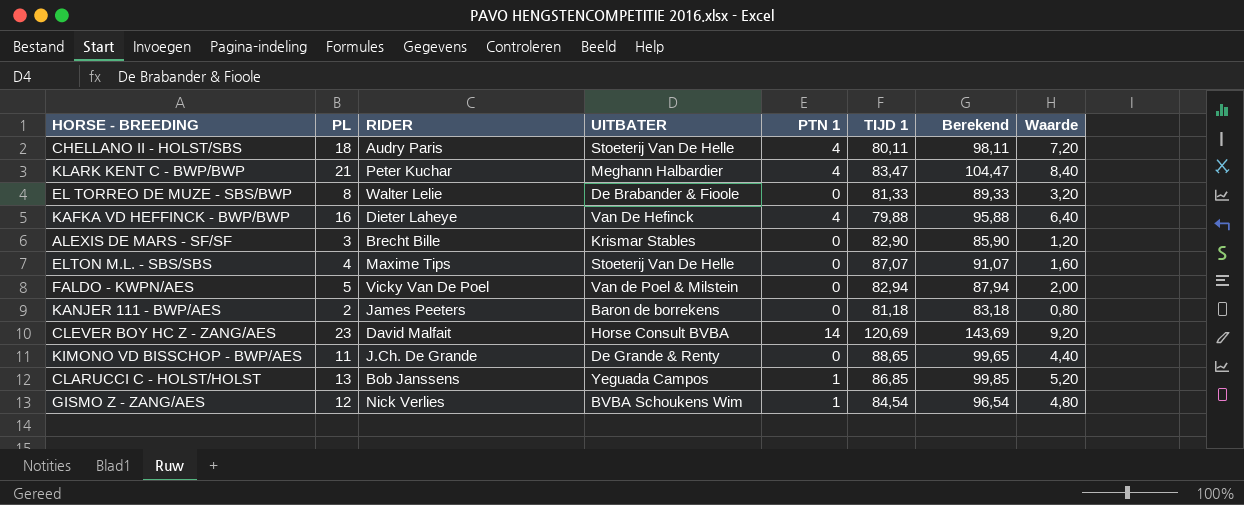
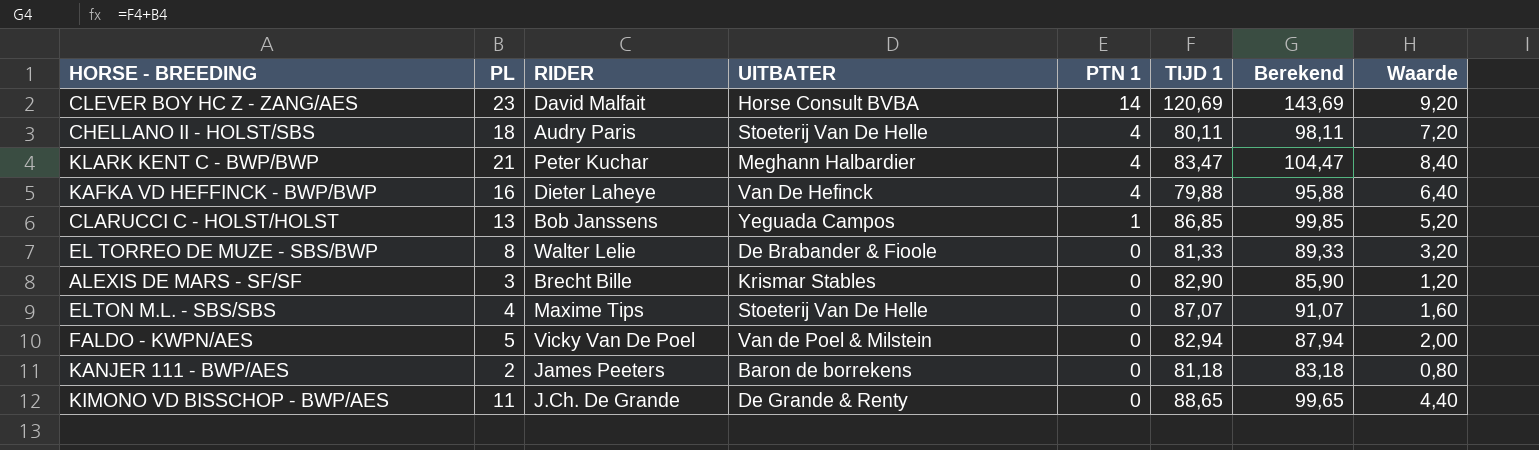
row order: none -> PTN 1 descending
row GISMO Z - ZANG/AES: 12 | Nick Verlies | BVBA Schoukens Wim | 1 | 84,54 | 96,54 | 4,80 -> none

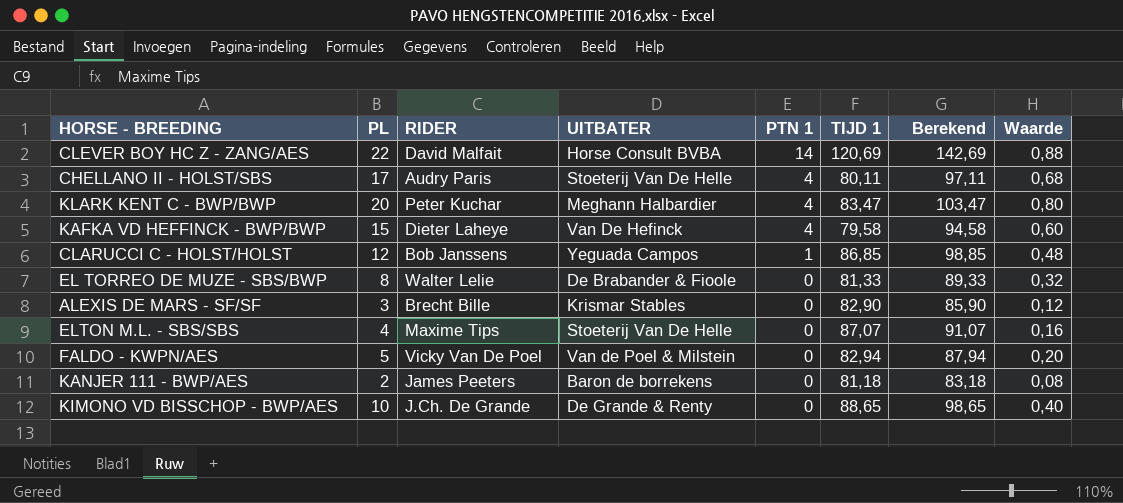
column Waarde | formula: [PL] * 0,4 -> [PL] * 0,04
CLEVER BOY HC Z - ZANG/AES | PL: 23 -> 22
CLEVER BOY HC Z - ZANG/AES | Berekend: 143,69 -> 142,69
CHELLANO II - HOLST/SBS | PL: 18 -> 17
CHELLANO II - HOLST/SBS | Berekend: 98,11 -> 97,11
KLARK KENT C - BWP/BWP | PL: 21 -> 20
KLARK KENT C - BWP/BWP | Berekend: 104,47 -> 103,47
KAFKA VD HEFFINCK - BWP/BWP | PL: 16 -> 15
KAFKA VD HEFFINCK - BWP/BWP | TIJD 1: 79,88 -> 79,58
KAFKA VD HEFFINCK - BWP/BWP | Berekend: 95,88 -> 94,58
CLARUCCI C - HOLST/HOLST | PL: 13 -> 12
CLARUCCI C - HOLST/HOLST | Berekend: 99,85 -> 98,85
KIMONO VD BISSCHOP - BWP/AES | PL: 11 -> 10
KIMONO VD BISSCHOP - BWP/AES | Berekend: 99,65 -> 98,65

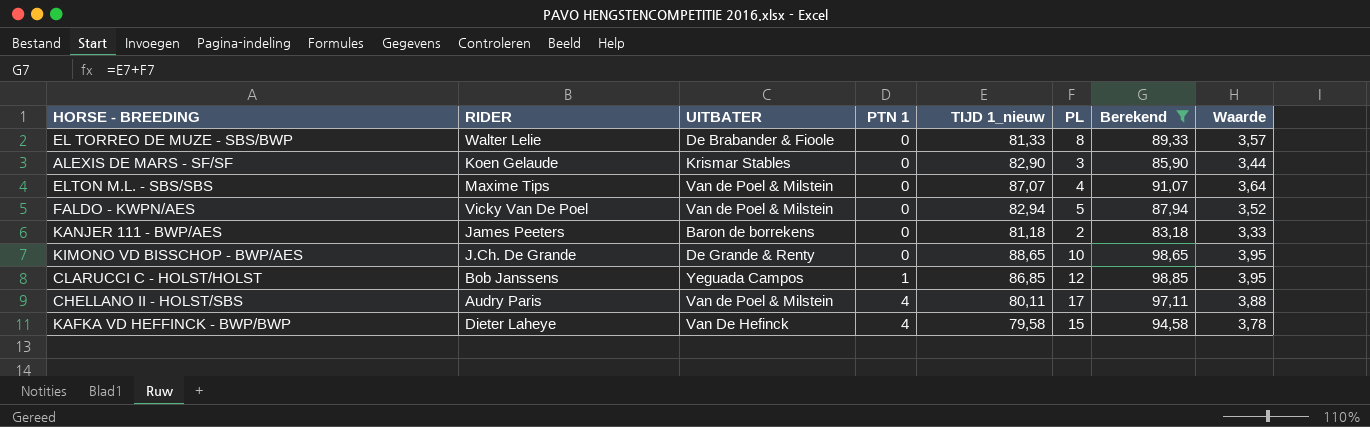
filter: none -> Berekend <= 98,85
row order: PTN 1 descending -> PTN 1 ascending
column name: TIJD 1 -> TIJD 1_nieuw
column PL | position: 2 -> 6
column Waarde | formula: [PL] * 0,04 -> [Berekend] * 0,04
ALEXIS DE MARS - SF/SF | RIDER: Brecht Bille -> Koen Gelaude
ELTON M.L. - SBS/SBS | UITBATER: Stoeterij Van De Helle -> Van de Poel & Milstein
CHELLANO II - HOLST/SBS | UITBATER: Stoeterij Van De Helle -> Van de Poel & Milstein

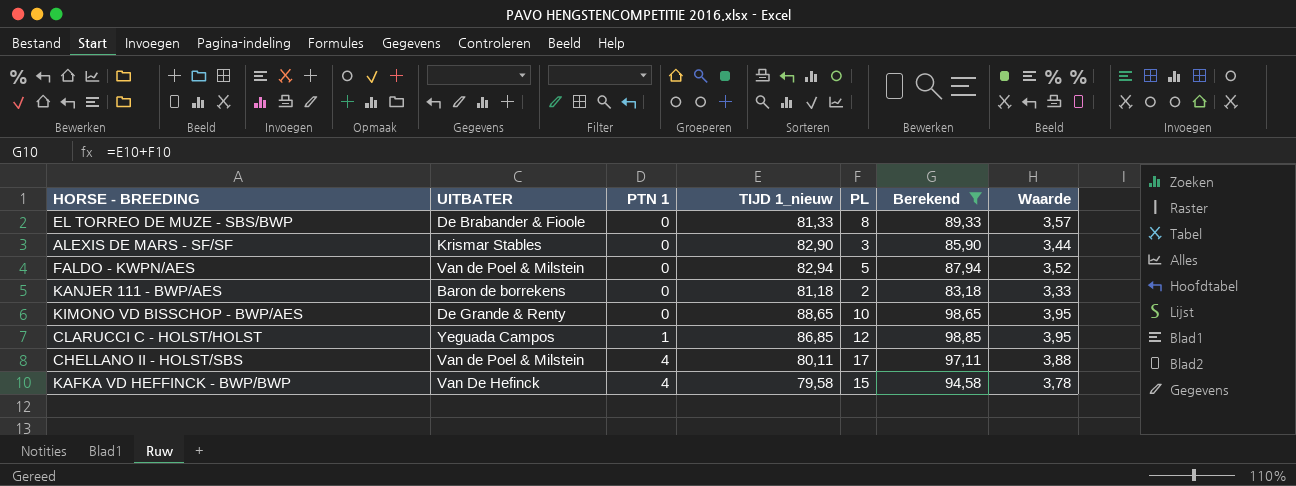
column RIDER | position: 2 -> none
row ELTON M.L. - SBS/SBS: Maxime Tips | Van de Poel & Milstein | 0 | 87,07 | 4 | 91,07 | 3,64 -> none

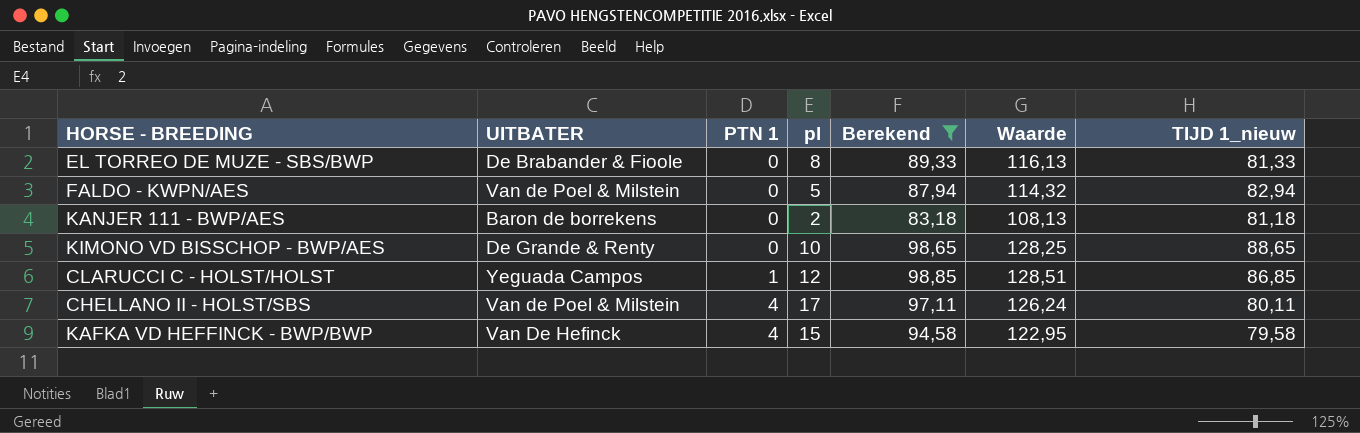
column name: PL -> pl
column Waarde | formula: [Berekend] * 0,04 -> [Berekend] * 1,3
column TIJD 1_nieuw | position: 4 -> 7
row ALEXIS DE MARS - SF/SF: Krismar Stables | 0 | 82,90 | 3 | 85,90 | 3,44 -> none

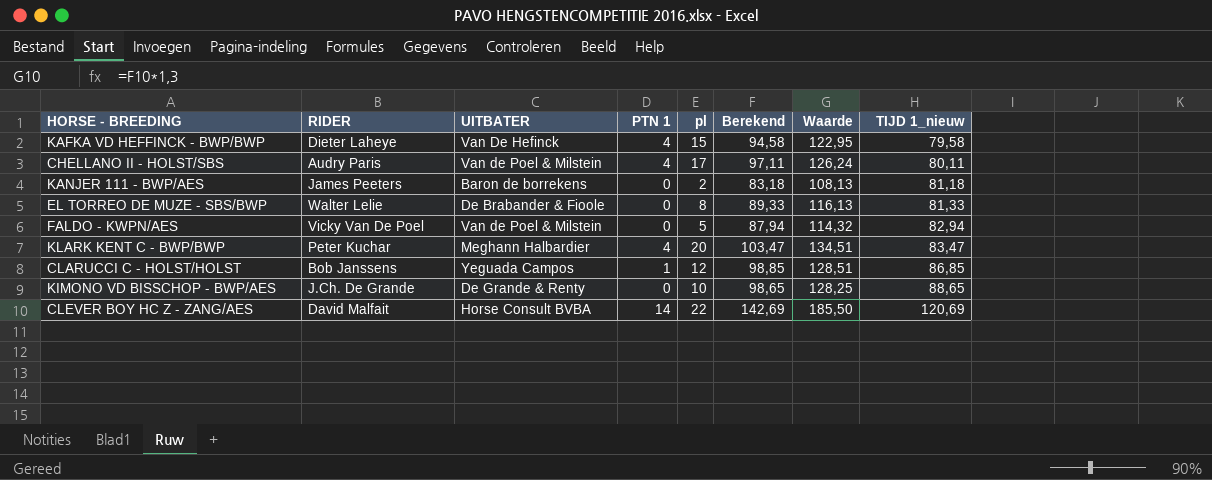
filter: Berekend <= 98,85 -> none
row order: PTN 1 ascending -> TIJD 1_nieuw ascending
column RIDER | position: none -> 2

